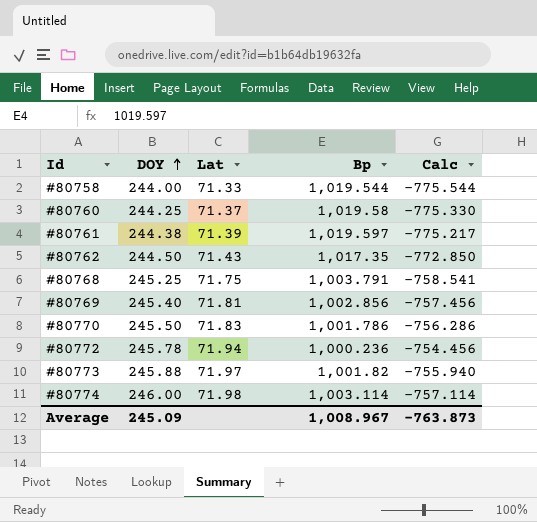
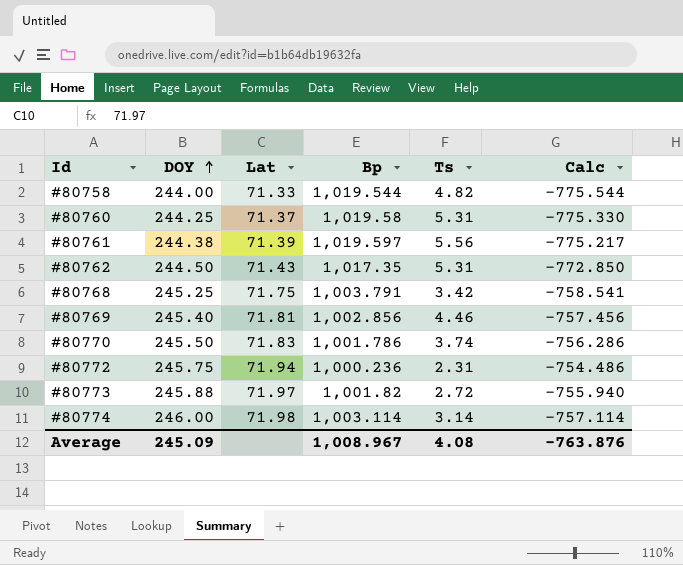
column Ts | position: none -> 5
#80772 | DOY: 245.78 -> 245.75
#80772 | Calc: -754.456 -> -754.486
Average | Calc: -763.873 -> -763.876

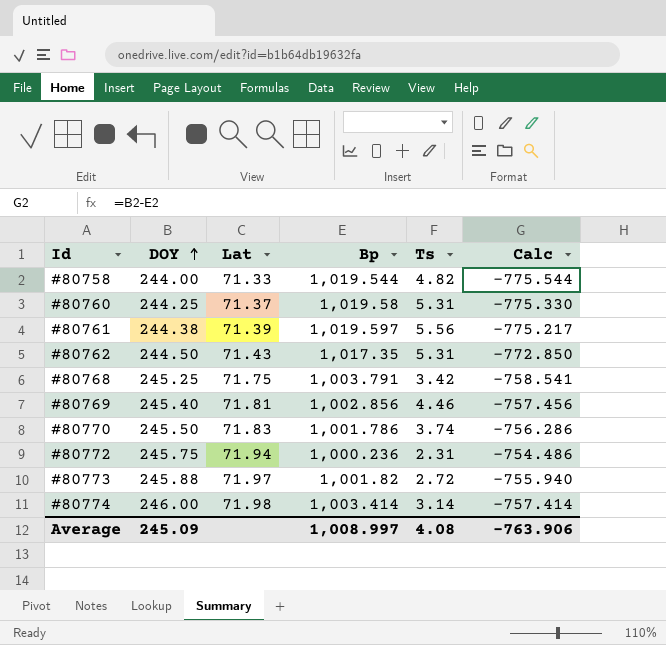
#80774 | Bp: 1,003.114 -> 1,003.414
#80774 | Calc: -757.114 -> -757.414
Average | Bp: 1,008.967 -> 1,008.997
Average | Calc: -763.876 -> -763.906

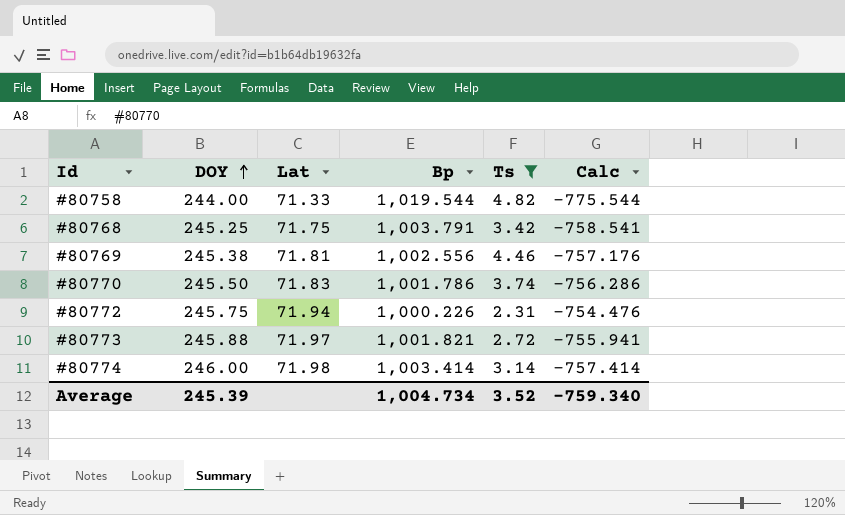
filter: none -> Ts <= 4.82
#80769 | DOY: 245.40 -> 245.38
#80769 | Bp: 1,002.856 -> 1,002.556
#80769 | Calc: -757.456 -> -757.176
#80772 | Bp: 1,000.236 -> 1,000.226
#80772 | Calc: -754.486 -> -754.476
#80773 | Bp: 1,001.82 -> 1,001.821
#80773 | Calc: -755.940 -> -755.941
Average | DOY: 245.09 -> 245.39
Average | Bp: 1,008.997 -> 1,004.734
Average | Ts: 4.08 -> 3.52
Average | Calc: -763.906 -> -759.340

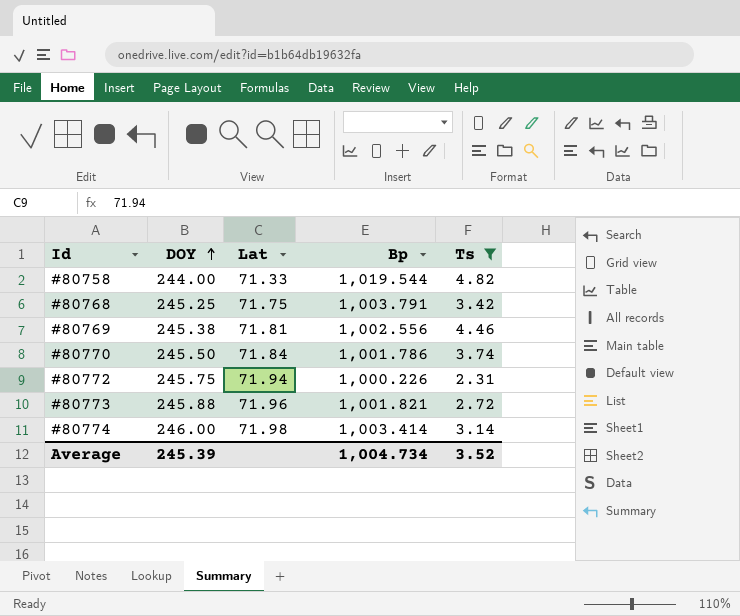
column Calc | formula: [DOY] - [Bp] -> none
#80770 | Lat: 71.83 -> 71.84
#80773 | Lat: 71.97 -> 71.96

